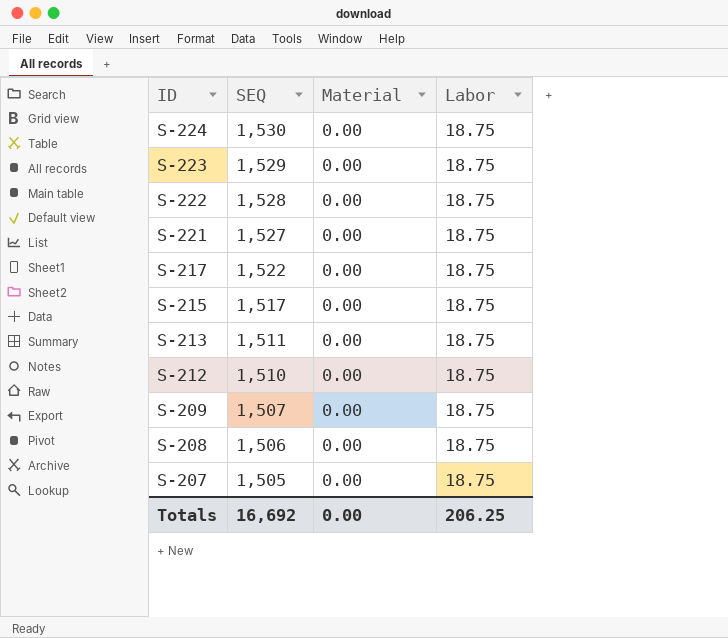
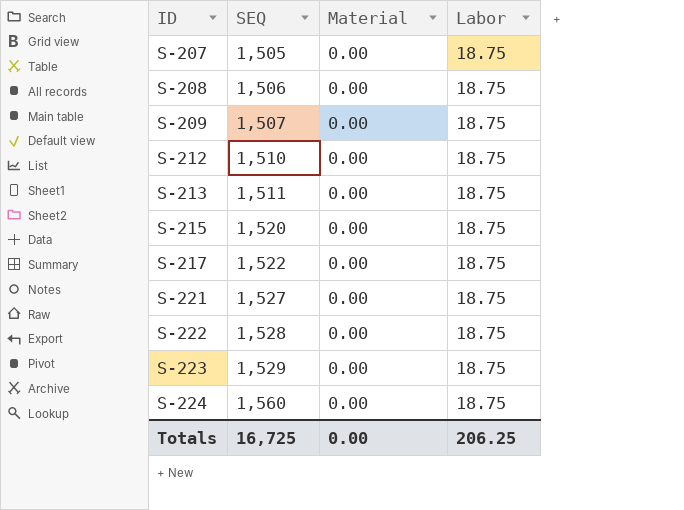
row order: ID descending -> ID ascending
S-215 | SEQ: 1,517 -> 1,520
S-224 | SEQ: 1,530 -> 1,560
Totals | SEQ: 16,692 -> 16,725

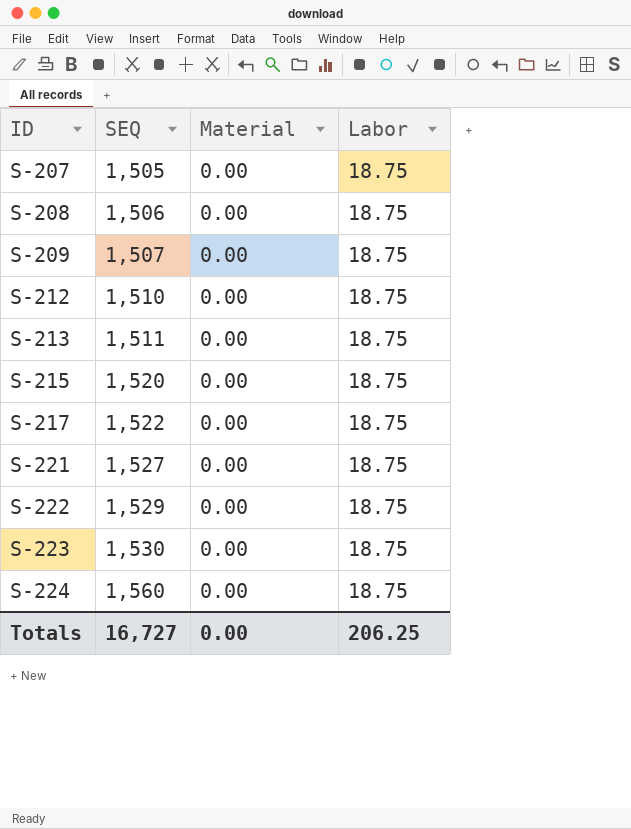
S-222 | SEQ: 1,528 -> 1,529
S-223 | SEQ: 1,529 -> 1,530
Totals | SEQ: 16,725 -> 16,727

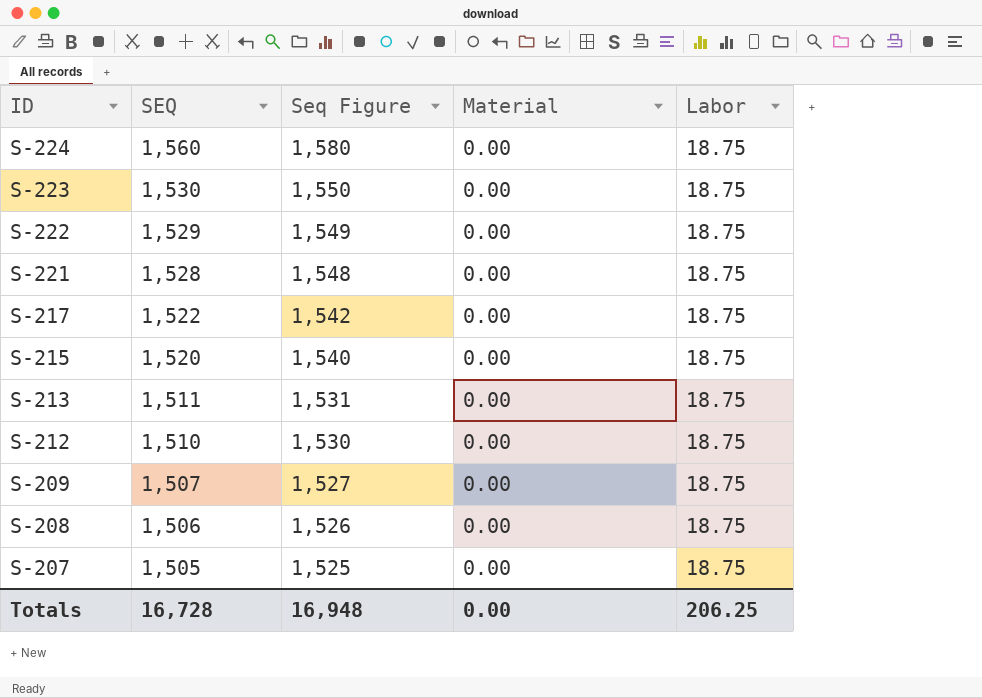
row order: ID ascending -> ID descending
column Seq Figure | formula: none -> [SEQ] + 20
S-221 | SEQ: 1,527 -> 1,528
Totals | SEQ: 16,727 -> 16,728

